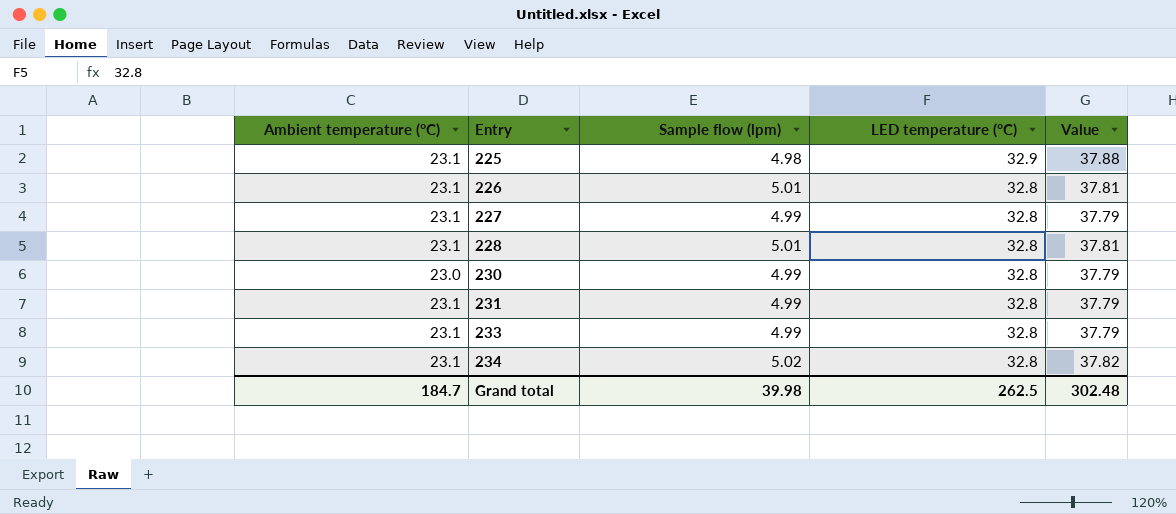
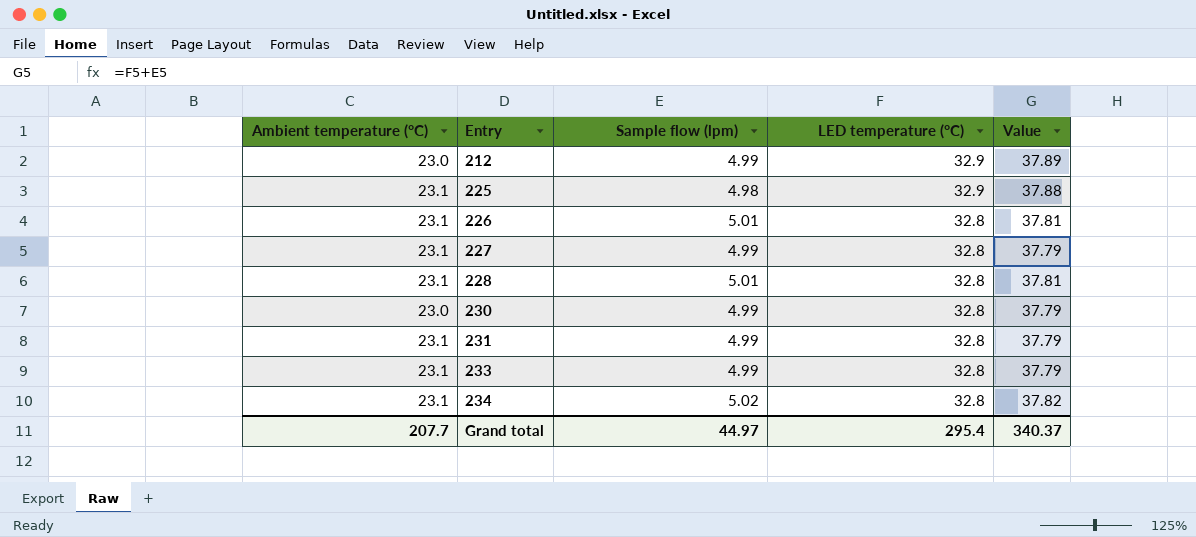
row 212: none -> 23.0 | 4.99 | 32.9 | 37.89
Grand total | Ambient temperature (°C): 184.7 -> 207.7
Grand total | Sample flow (lpm): 39.98 -> 44.97
Grand total | LED temperature (°C): 262.5 -> 295.4
Grand total | Value: 302.48 -> 340.37

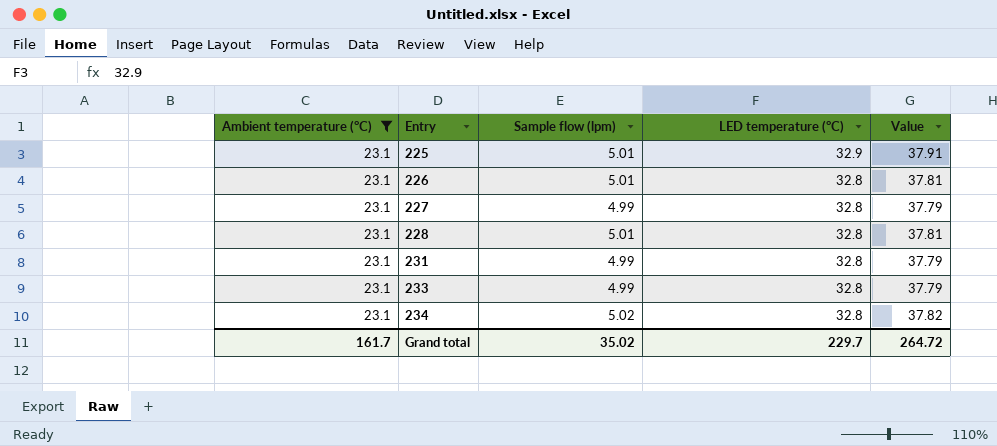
filter: none -> Ambient temperature (°C) = 23.1
225 | Sample flow (lpm): 4.98 -> 5.01
225 | Value: 37.88 -> 37.91
Grand total | Ambient temperature (°C): 207.7 -> 161.7
Grand total | Sample flow (lpm): 44.97 -> 35.02
Grand total | LED temperature (°C): 295.4 -> 229.7
Grand total | Value: 340.37 -> 264.72

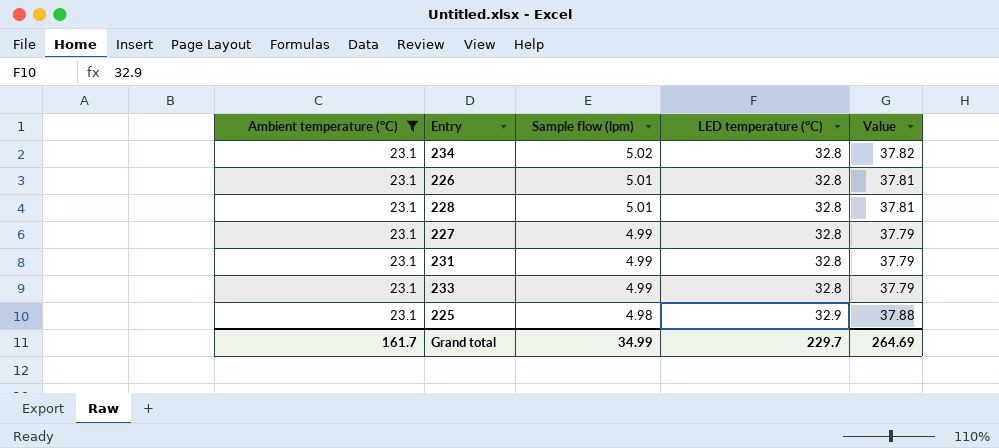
row order: Entry ascending -> Sample flow (lpm) descending
225 | Sample flow (lpm): 5.01 -> 4.98
225 | Value: 37.91 -> 37.88
Grand total | Sample flow (lpm): 35.02 -> 34.99
Grand total | Value: 264.72 -> 264.69

